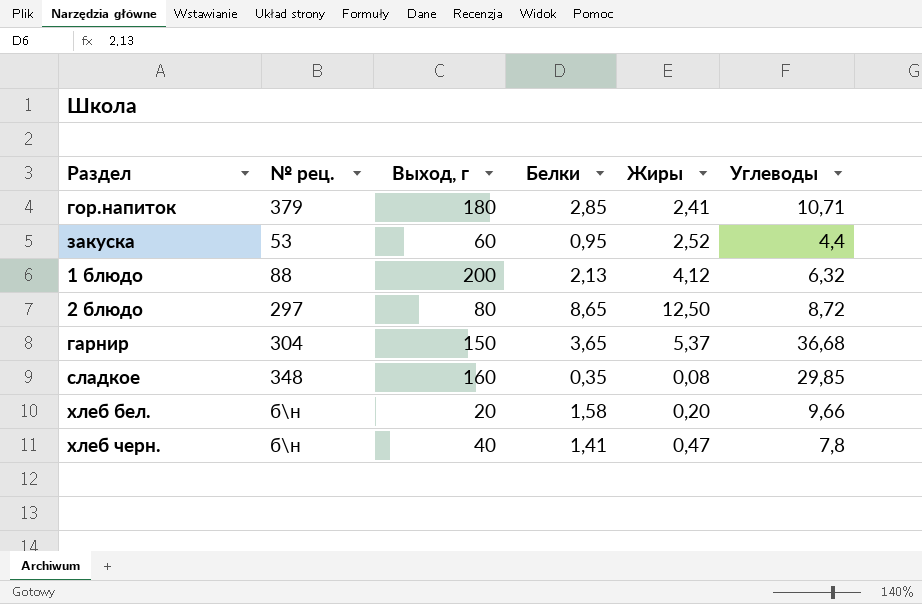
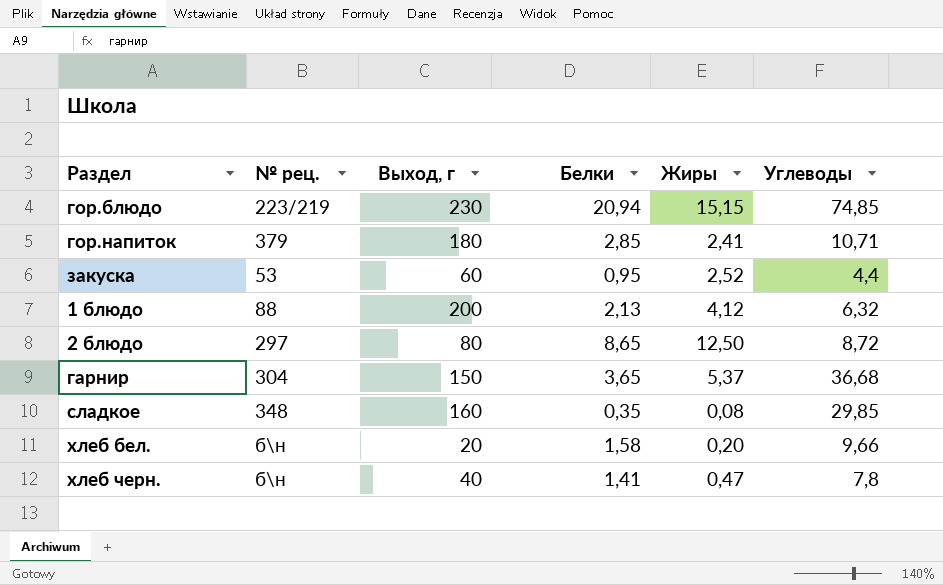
row гор.блюдо: none -> 223/219 | 230 | 20,94 | 15,15 | 74,85

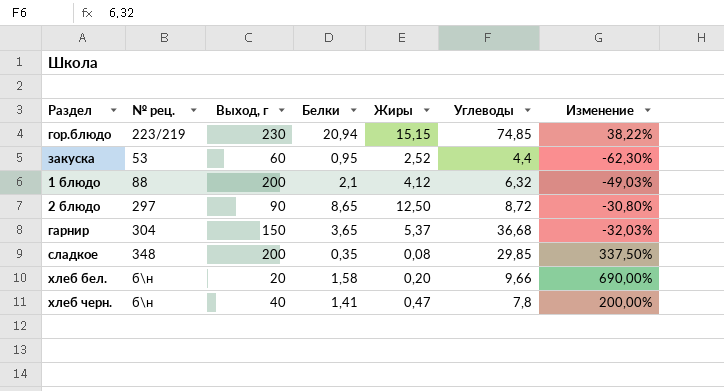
column Изменение | formula: none -> ([Белки] - [Жиры]) / [Жиры]
row гор.напиток: 379 | 180 | 2,85 | 2,41 | 10,71 -> none
1 блюдо | Белки: 2,13 -> 2,1
2 блюдо | Выход, г: 80 -> 90
сладкое | Выход, г: 160 -> 200

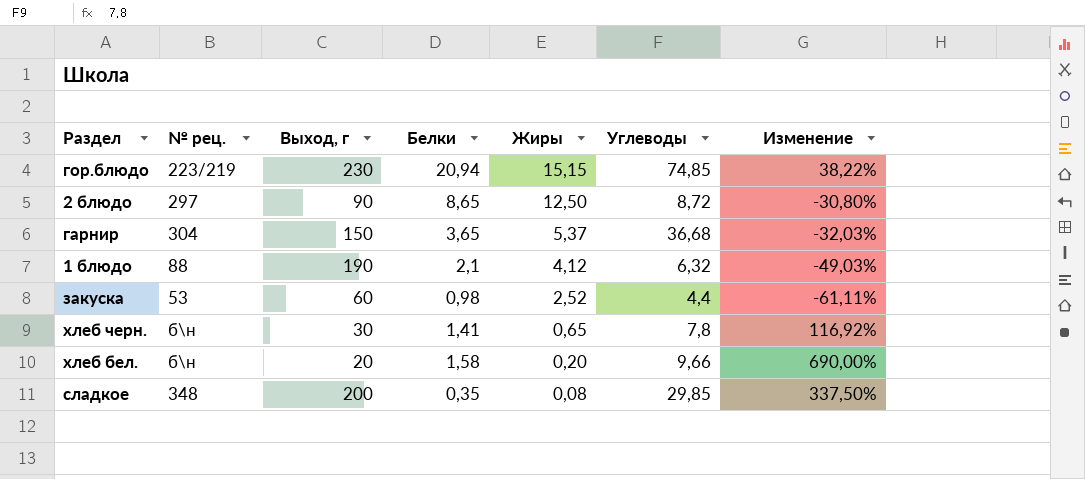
row order: none -> Жиры descending
1 блюдо | Выход, г: 200 -> 190
закуска | Белки: 0,95 -> 0,98
закуска | Изменение: -62,30% -> -61,11%
хлеб черн. | Выход, г: 40 -> 30
хлеб черн. | Жиры: 0,47 -> 0,65
хлеб черн. | Изменение: 200,00% -> 116,92%

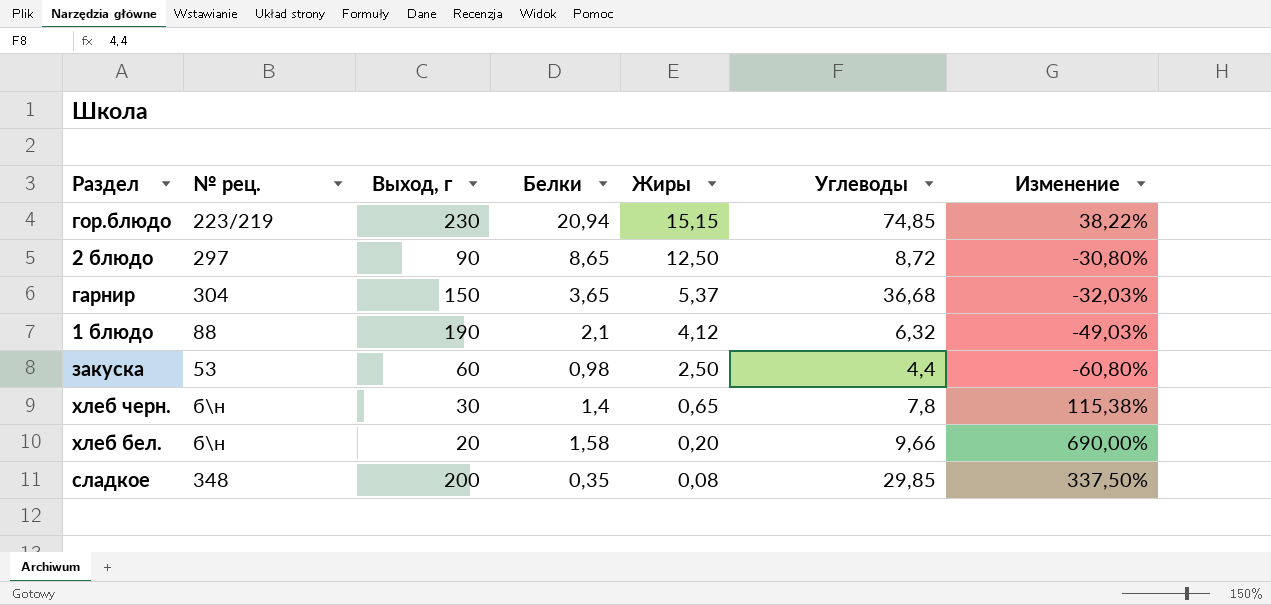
закуска | Жиры: 2,52 -> 2,50
закуска | Изменение: -61,11% -> -60,80%
хлеб черн. | Белки: 1,41 -> 1,4
хлеб черн. | Изменение: 116,92% -> 115,38%

